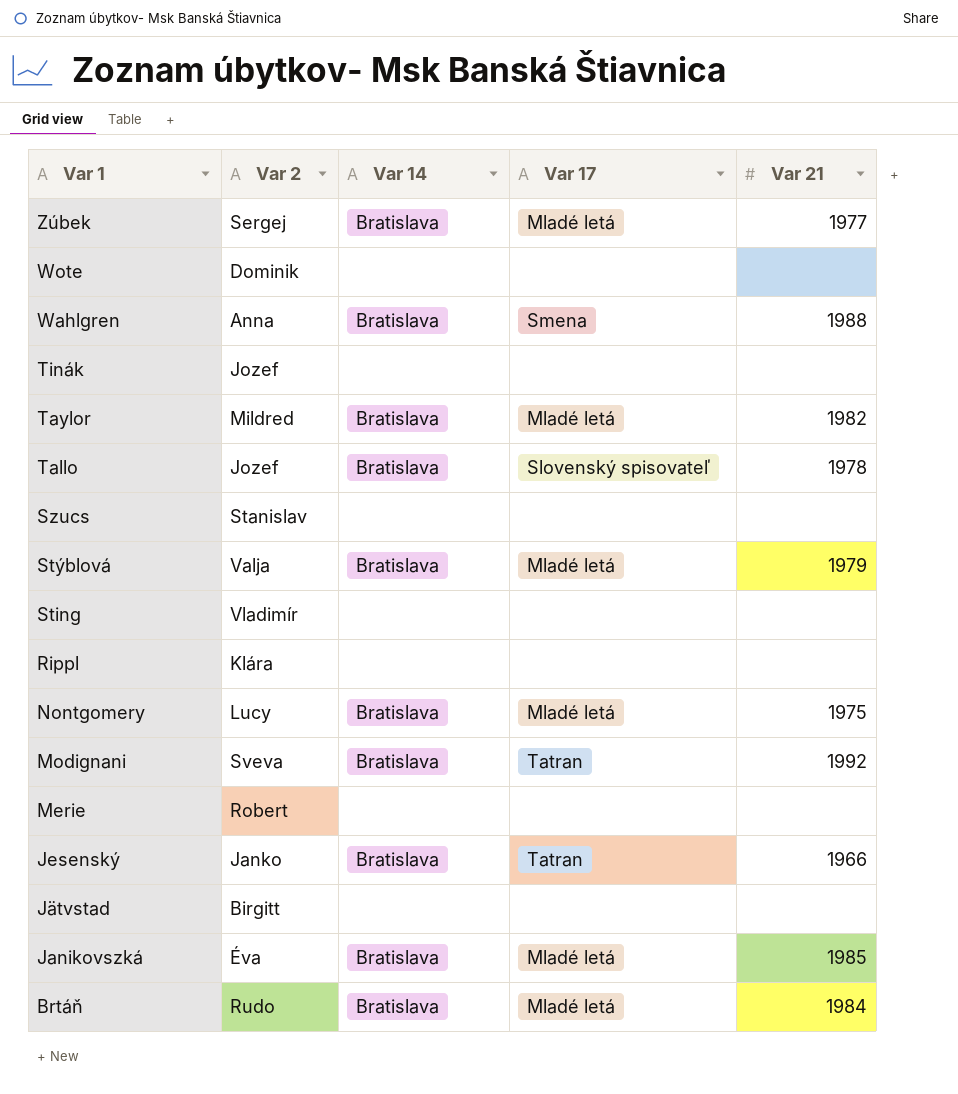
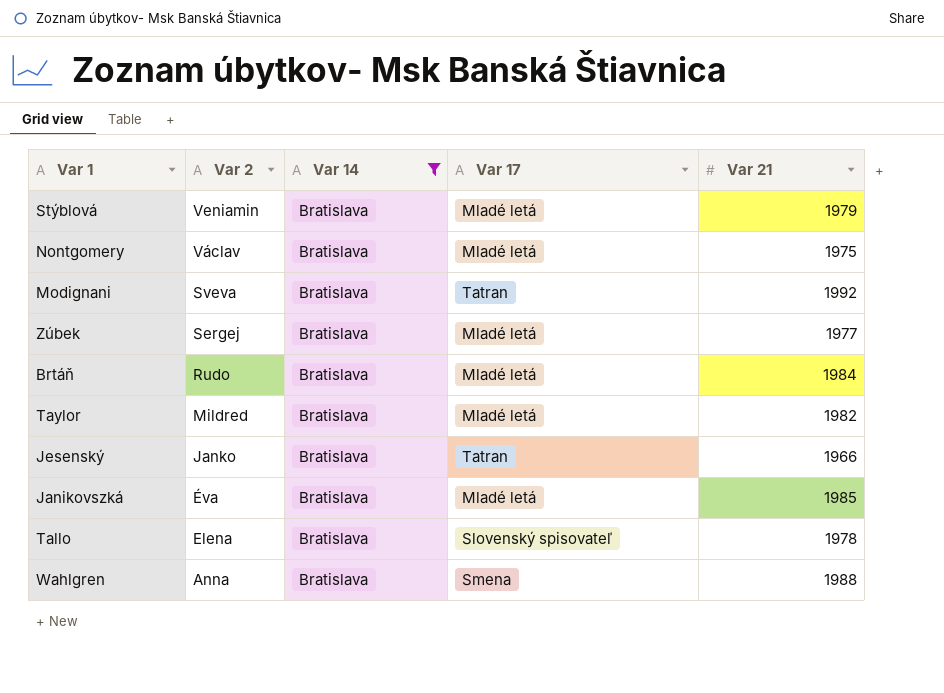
filter: none -> Var 14 = Bratislava
row order: Var 1 descending -> Var 2 descending
Stýblová | Var 2: Valja -> Veniamin
Nontgomery | Var 2: Lucy -> Václav
Tallo | Var 2: Jozef -> Elena

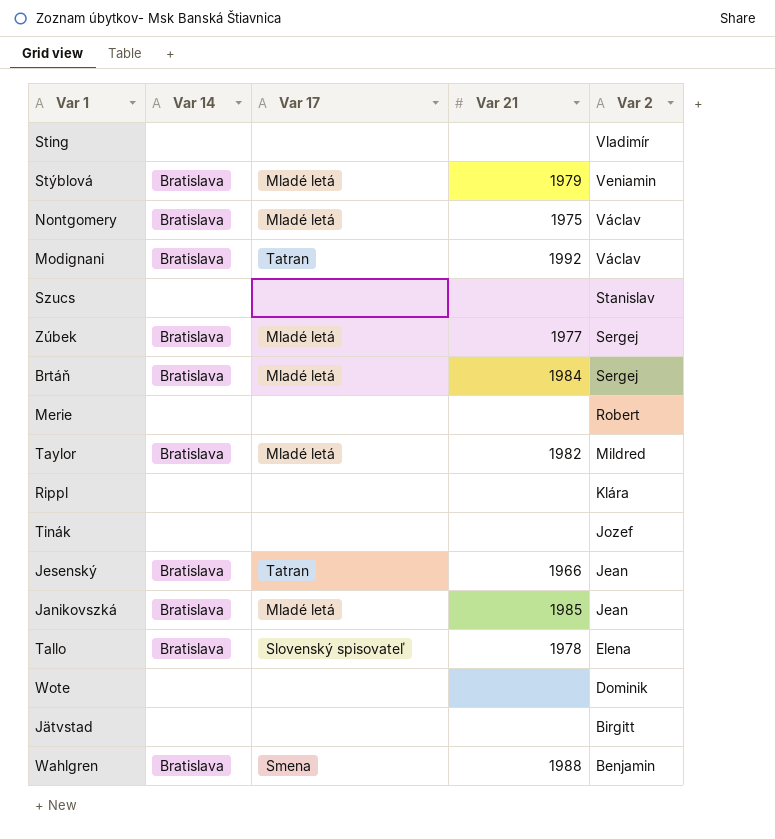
filter: Var 14 = Bratislava -> none
column Var 2 | position: 2 -> 5
Modignani | Var 2: Sveva -> Václav
Brtáň | Var 2: Rudo -> Sergej
Jesenský | Var 2: Janko -> Jean
Janikovszká | Var 2: Éva -> Jean
Wahlgren | Var 2: Anna -> Benjamin

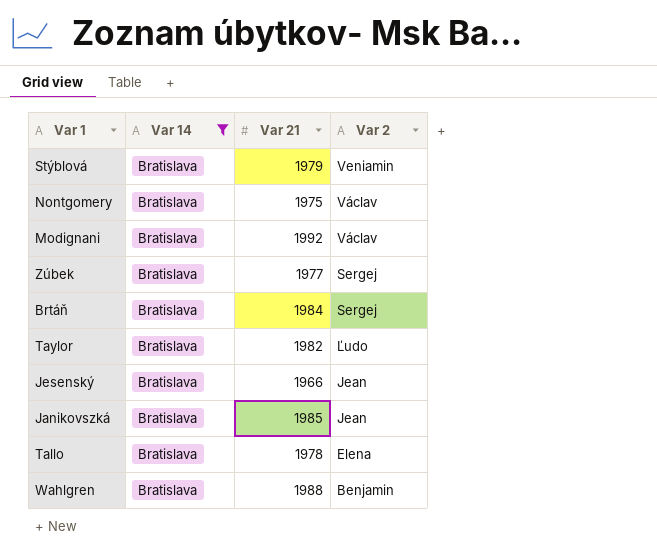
filter: none -> Var 14 = Bratislava
column Var 17 | position: 3 -> none
Taylor | Var 2: Mildred -> Ľudo

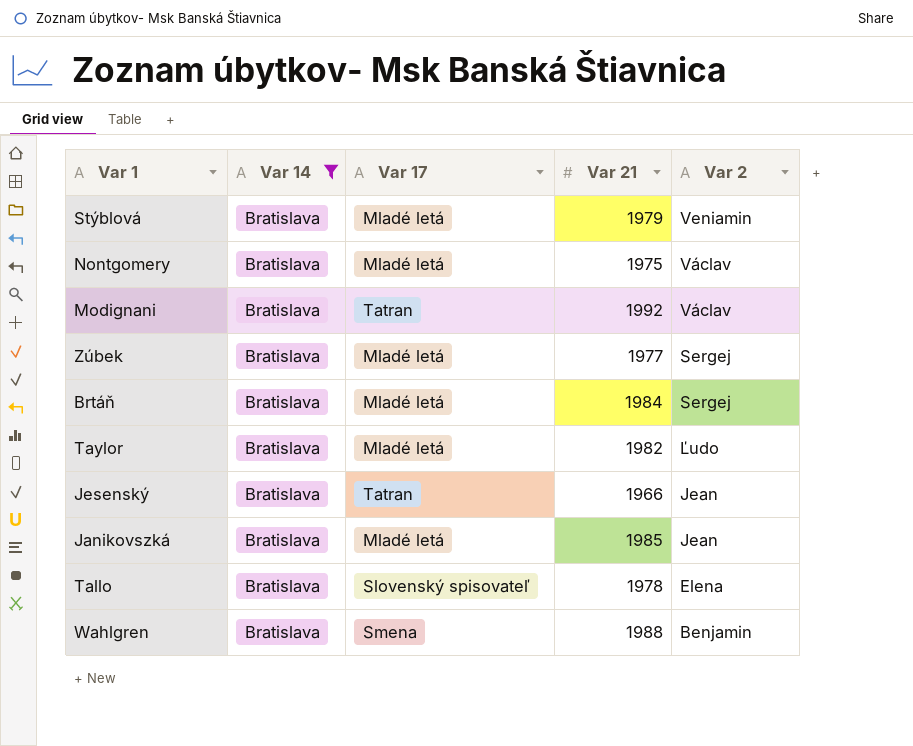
column Var 17 | position: none -> 3

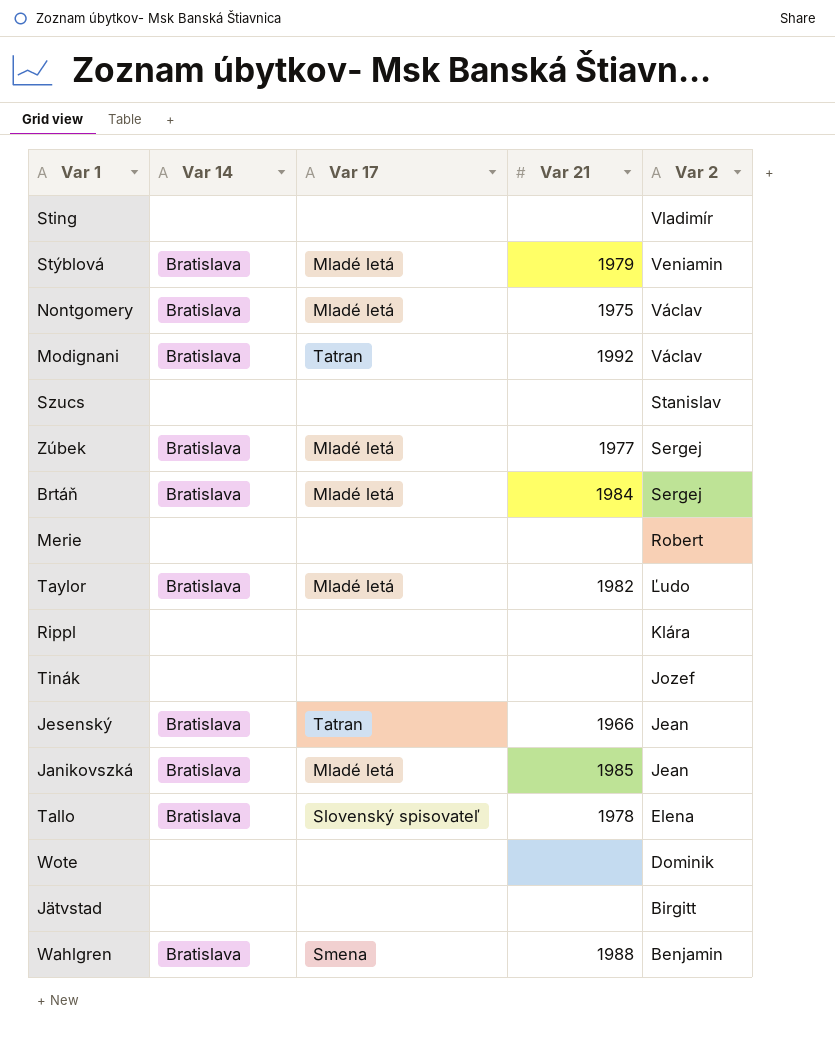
filter: Var 14 = Bratislava -> none

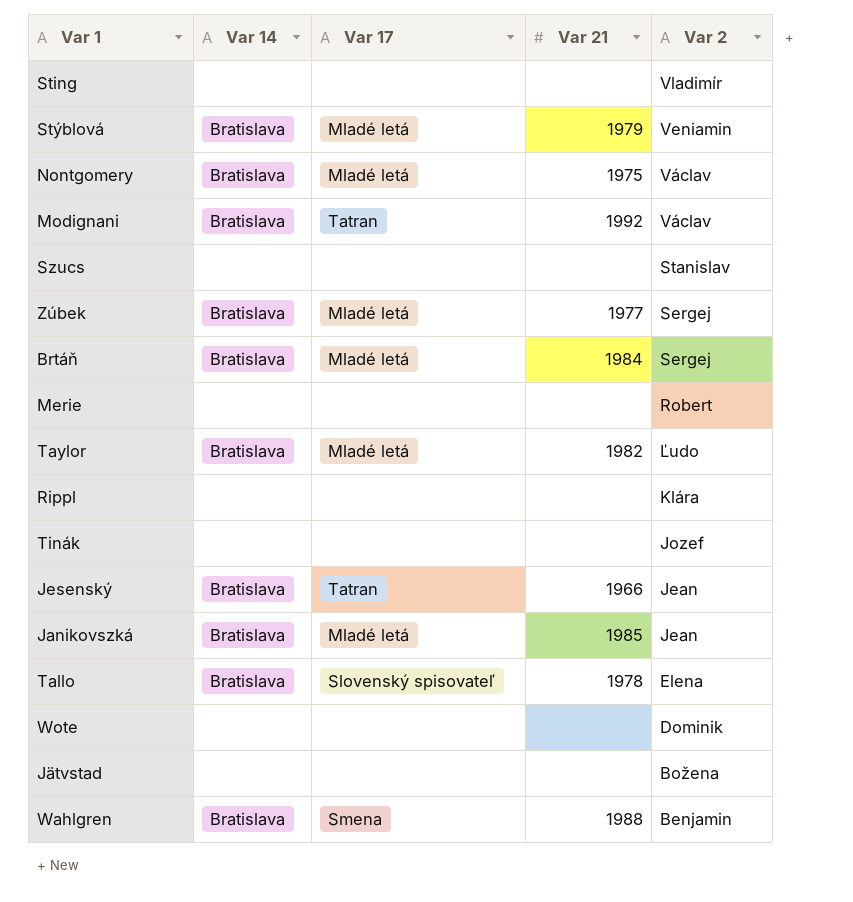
Jätvstad | Var 2: Birgitt -> Božena

